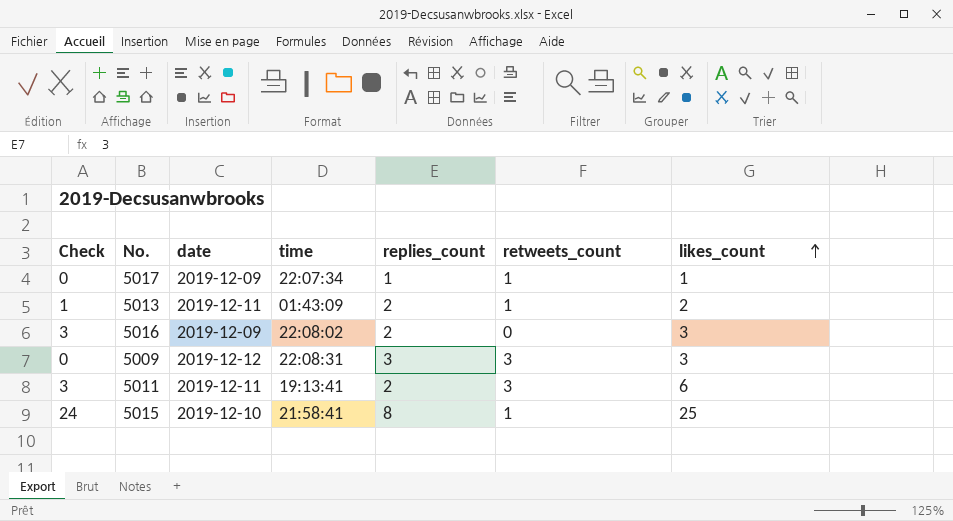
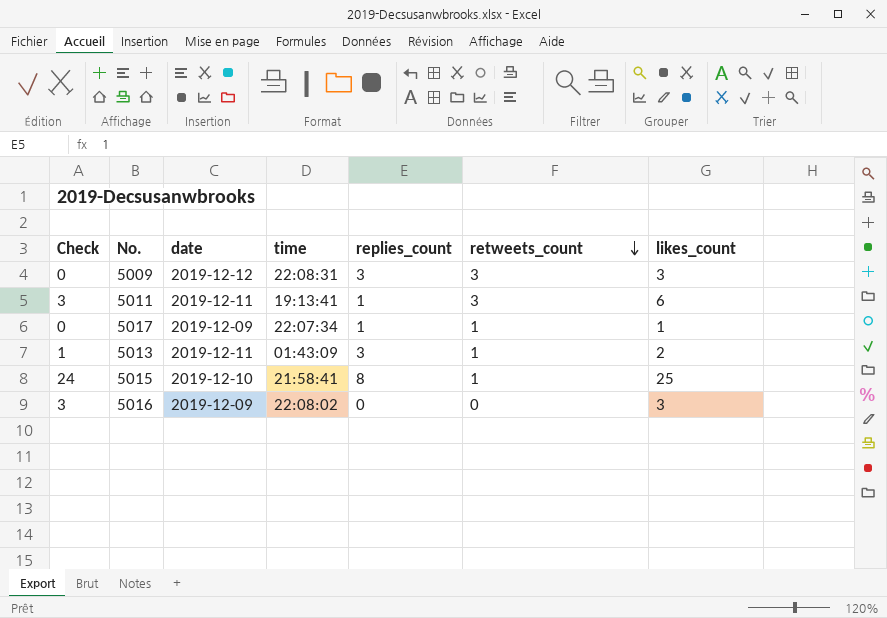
row order: likes_count ascending -> retweets_count descending
5011 | replies_count: 2 -> 1
5013 | replies_count: 2 -> 3
5016 | replies_count: 2 -> 0

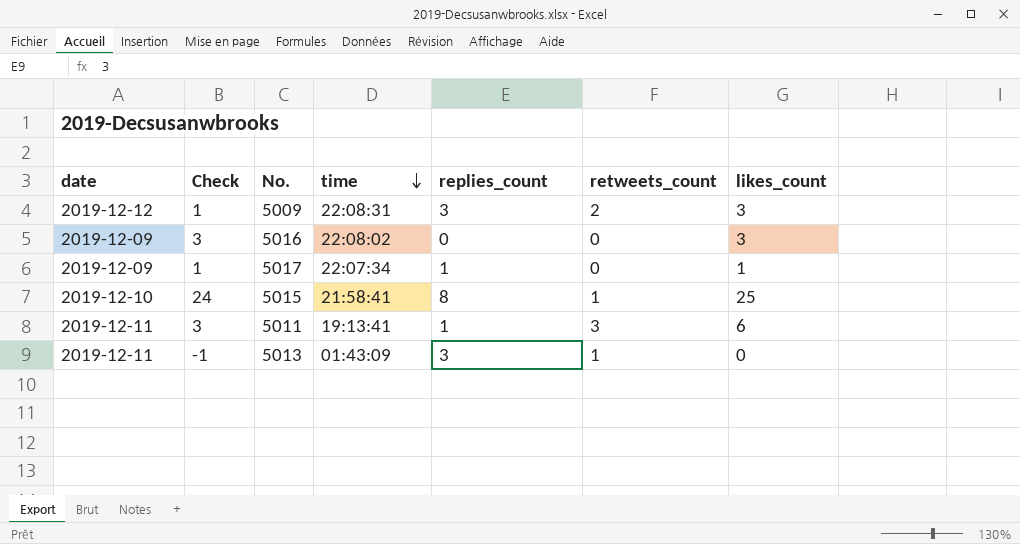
row order: retweets_count descending -> time descending
column date | position: 3 -> 1
5009 | Check: 0 -> 1
5009 | retweets_count: 3 -> 2
5017 | Check: 0 -> 1
5017 | retweets_count: 1 -> 0
5013 | Check: 1 -> -1
5013 | likes_count: 2 -> 0

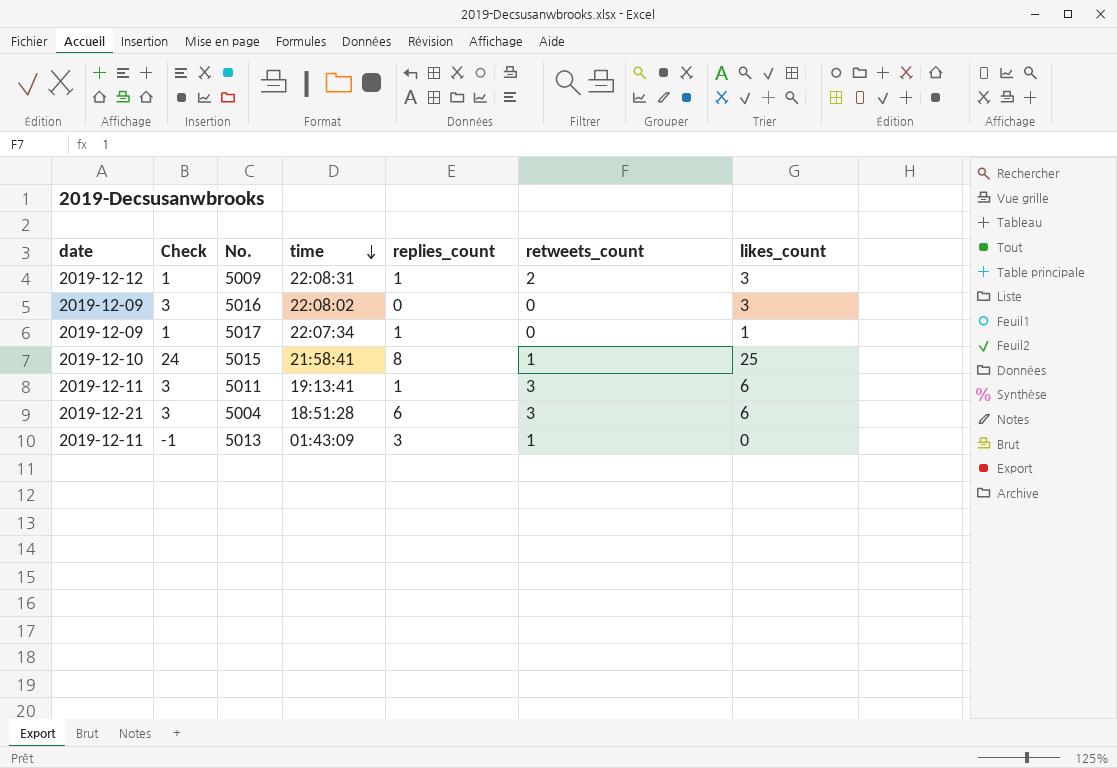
5009 | replies_count: 3 -> 1
row 5004: none -> 2019-12-21 | 3 | 18:51:28 | 6 | 3 | 6

